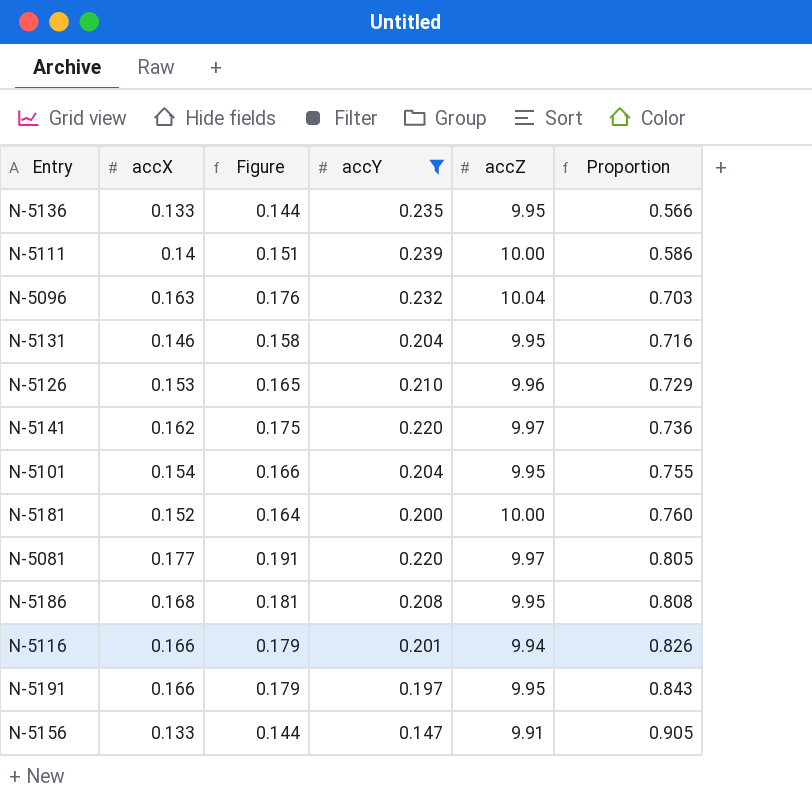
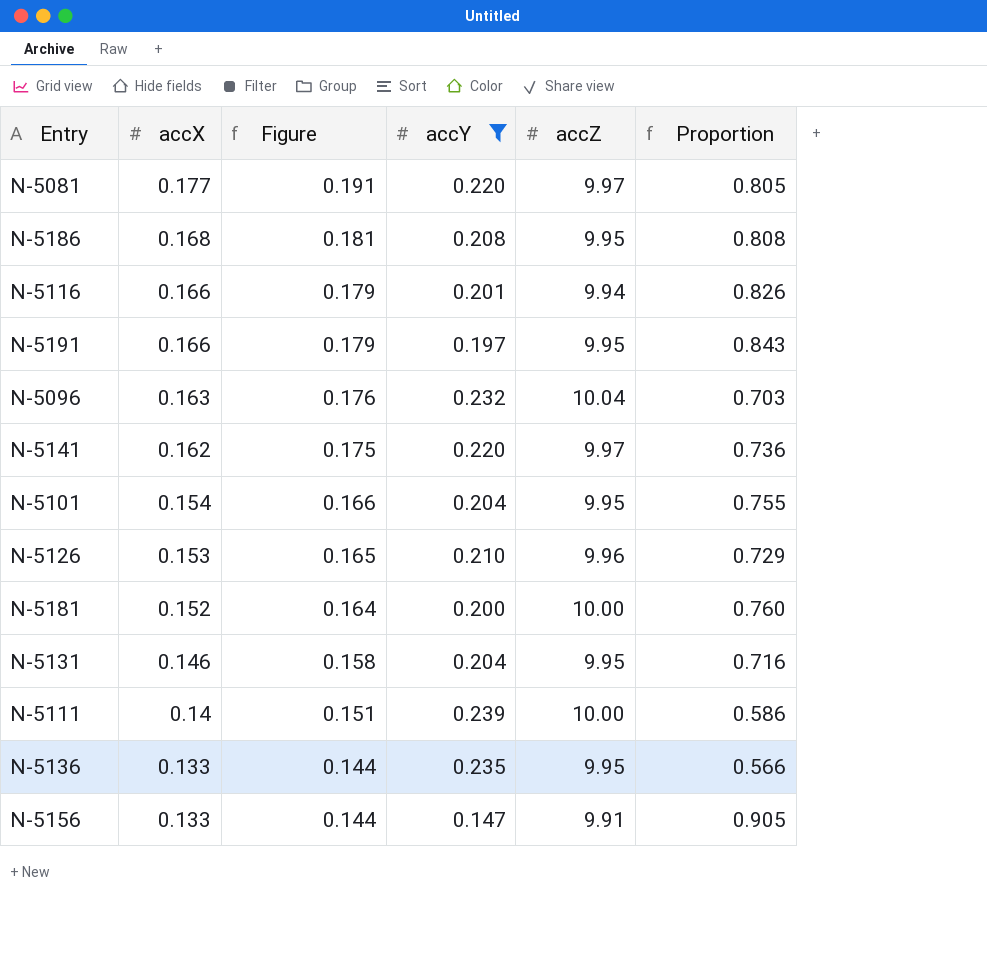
row order: Proportion ascending -> accX descending

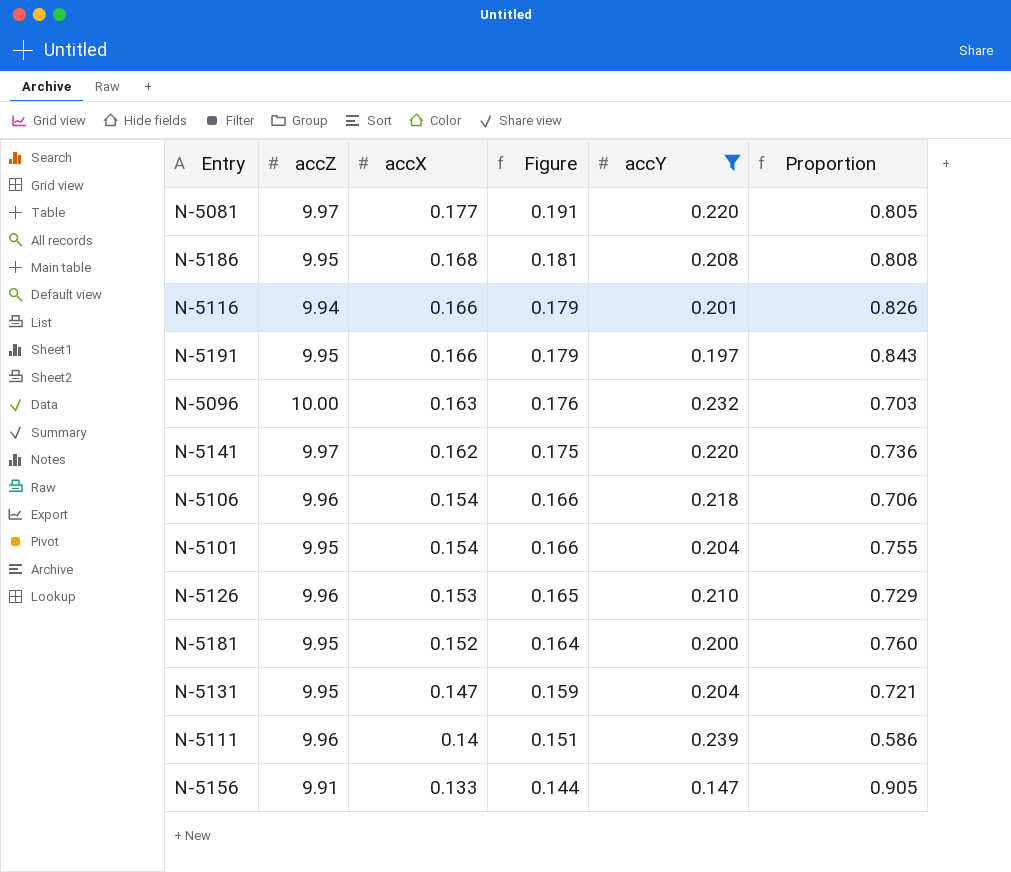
column accZ | position: 5 -> 2
row N-5136: 0.133 | 0.144 | 0.235 | 9.95 | 0.566 -> none
N-5096 | accZ: 10.04 -> 10.00
row N-5106: none -> 9.96 | 0.154 | 0.166 | 0.218 | 0.706
N-5181 | accZ: 10.00 -> 9.95
N-5131 | accX: 0.146 -> 0.147
N-5131 | Figure: 0.158 -> 0.159
N-5131 | Proportion: 0.716 -> 0.721
N-5111 | accZ: 10.00 -> 9.96

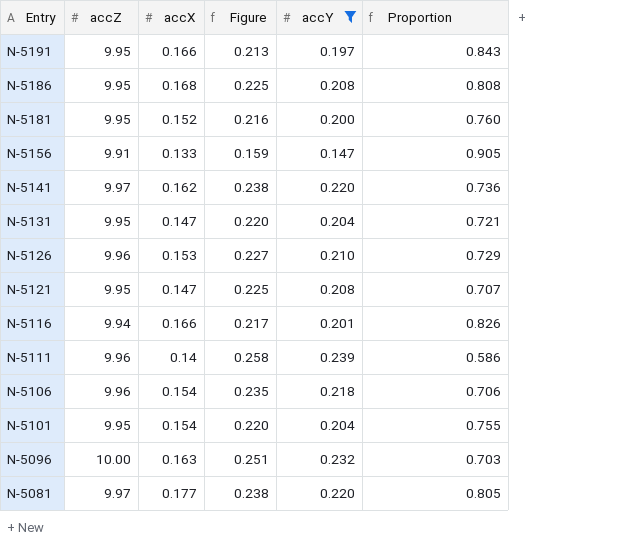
row order: accX descending -> Entry descending
column Figure | formula: [accX] * 1.08 -> [accY] * 1.08
row N-5121: none -> 9.95 | 0.147 | 0.225 | 0.208 | 0.707

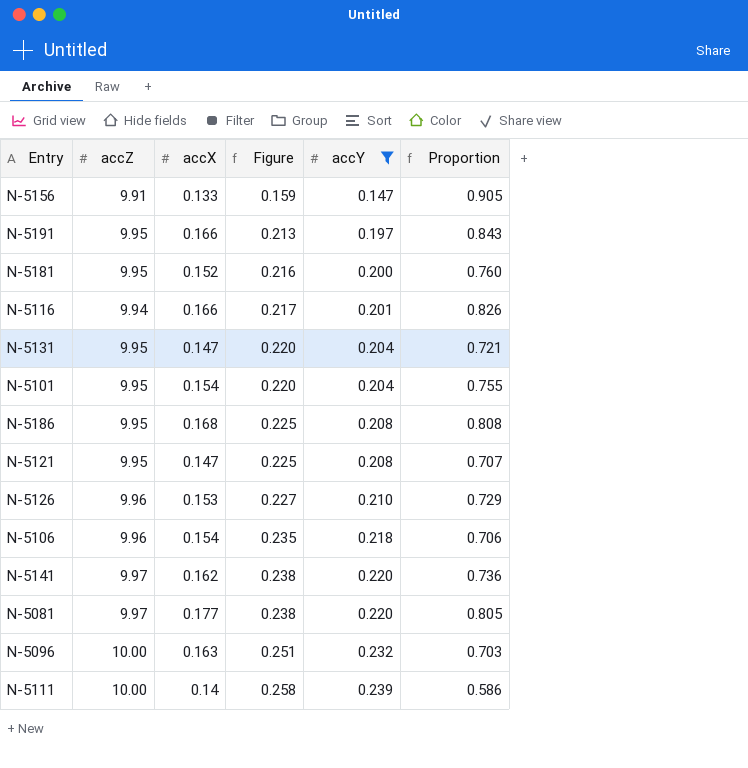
row order: Entry descending -> Figure ascending
N-5111 | accZ: 9.96 -> 10.00

